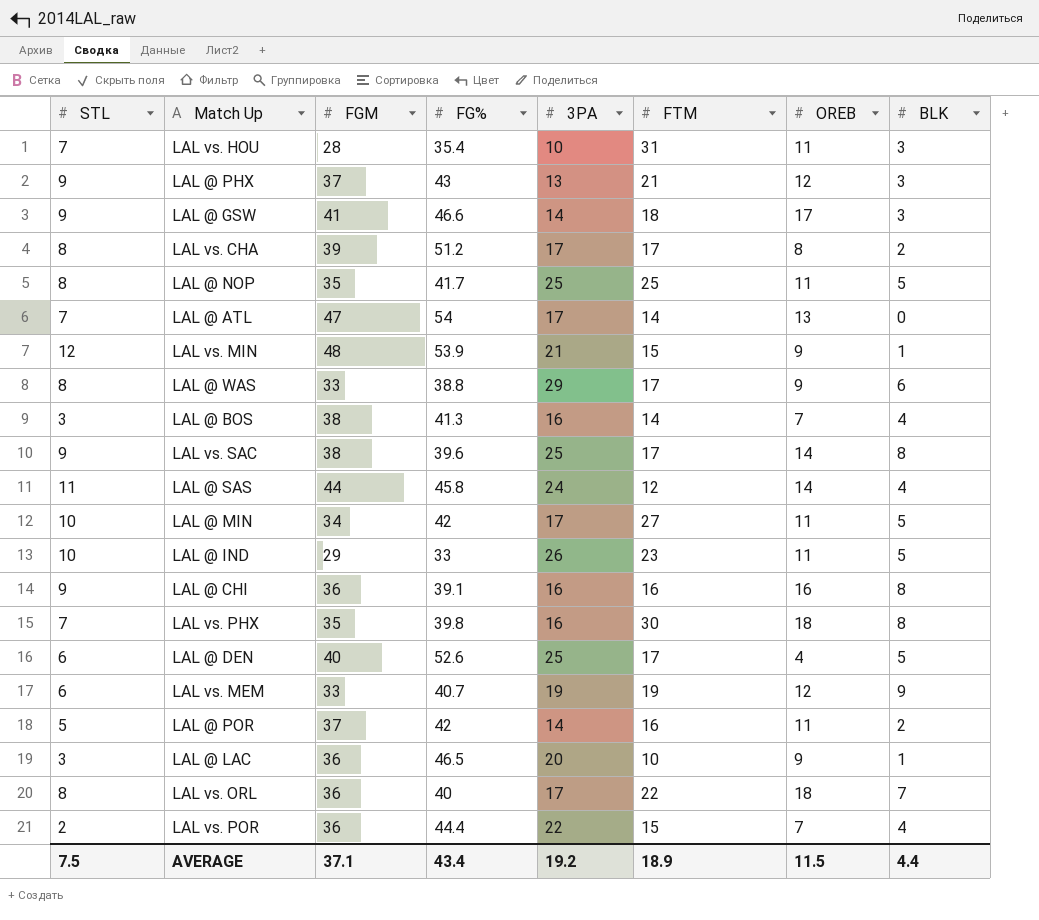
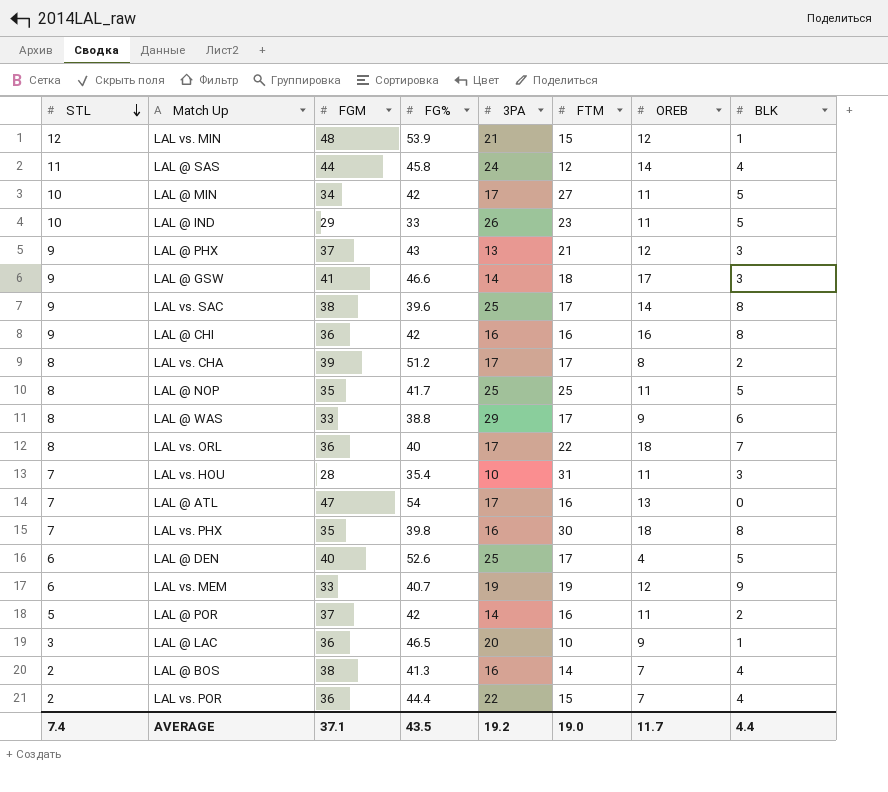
row order: none -> STL descending
LAL vs. MIN | OREB: 9 -> 12
LAL @ CHI | FG%: 39.1 -> 42
LAL @ ATL | FTM: 14 -> 16
LAL @ BOS | STL: 3 -> 2
AVERAGE | STL: 7.5 -> 7.4
AVERAGE | FG%: 43.4 -> 43.5
AVERAGE | FTM: 18.9 -> 19.0
AVERAGE | OREB: 11.5 -> 11.7

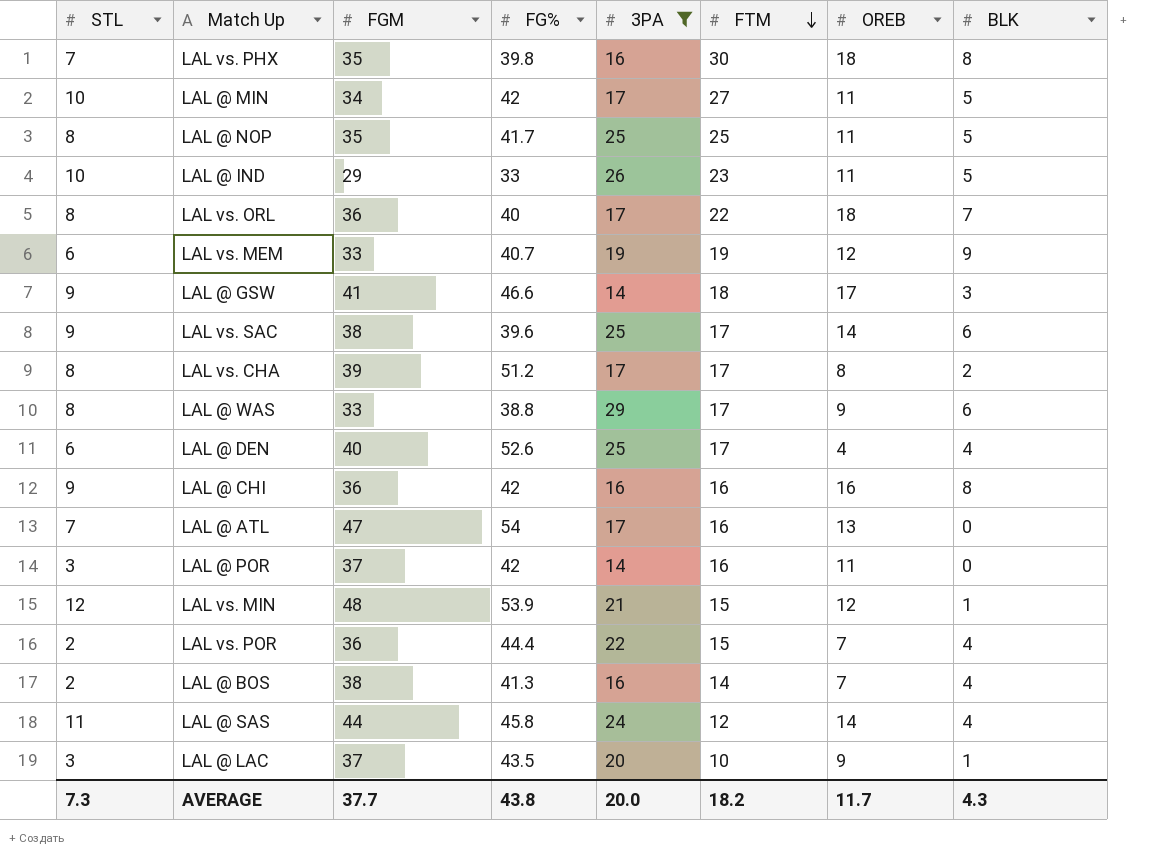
filter: none -> 3PA >= 14
row order: STL descending -> FTM descending
LAL vs. SAC | BLK: 8 -> 6
LAL @ DEN | BLK: 5 -> 4
LAL @ POR | STL: 5 -> 3
LAL @ POR | BLK: 2 -> 0
LAL @ LAC | FGM: 36 -> 37
LAL @ LAC | FG%: 46.5 -> 43.5
AVERAGE | STL: 7.4 -> 7.3
AVERAGE | FGM: 37.1 -> 37.7
AVERAGE | FG%: 43.5 -> 43.8
AVERAGE | 3PA: 19.2 -> 20.0
AVERAGE | FTM: 19.0 -> 18.2
AVERAGE | BLK: 4.4 -> 4.3

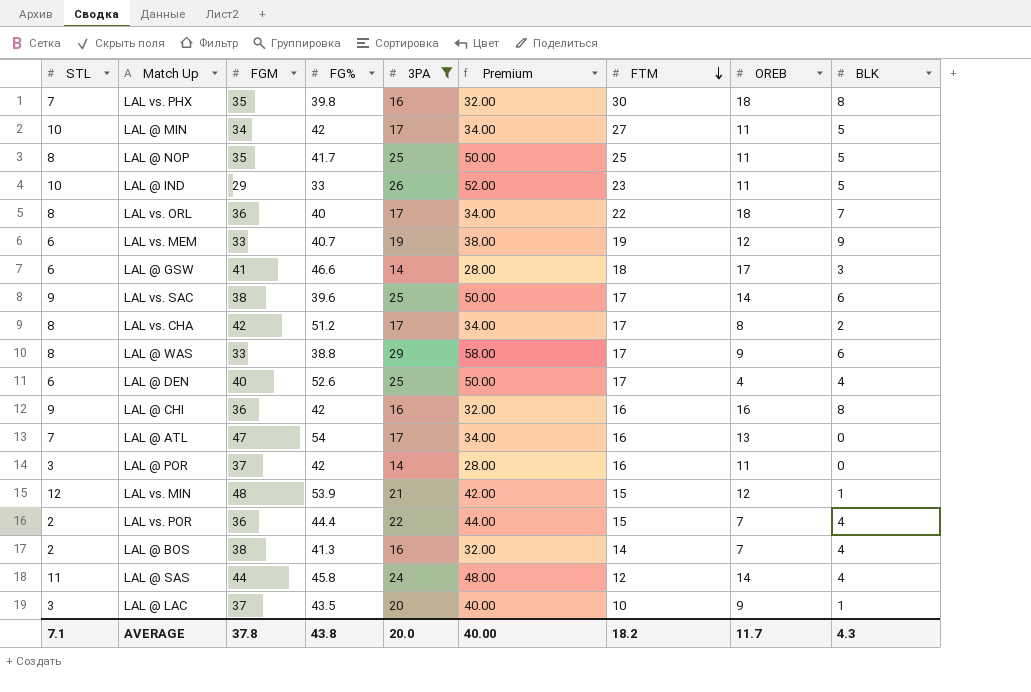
column Premium | formula: none -> [3PA] * 2
LAL @ GSW | STL: 9 -> 6
LAL vs. CHA | FGM: 39 -> 42
AVERAGE | STL: 7.3 -> 7.1
AVERAGE | FGM: 37.7 -> 37.8

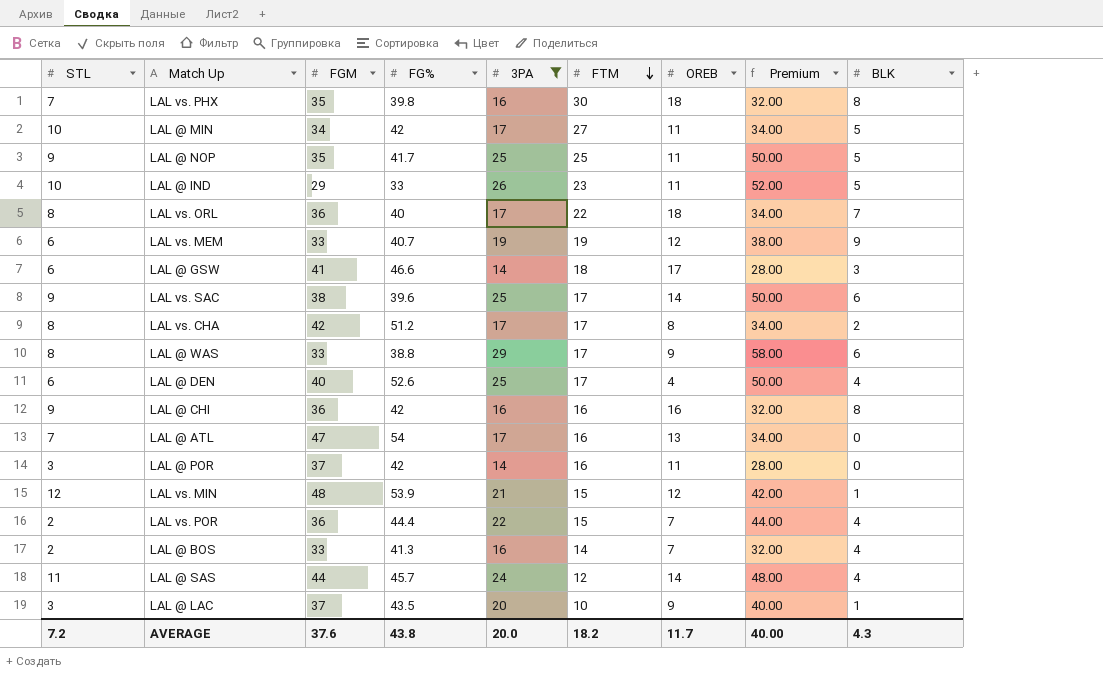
column Premium | position: 6 -> 8
LAL @ NOP | STL: 8 -> 9
LAL @ BOS | FGM: 38 -> 33
LAL @ SAS | FG%: 45.8 -> 45.7
AVERAGE | STL: 7.1 -> 7.2
AVERAGE | FGM: 37.8 -> 37.6

